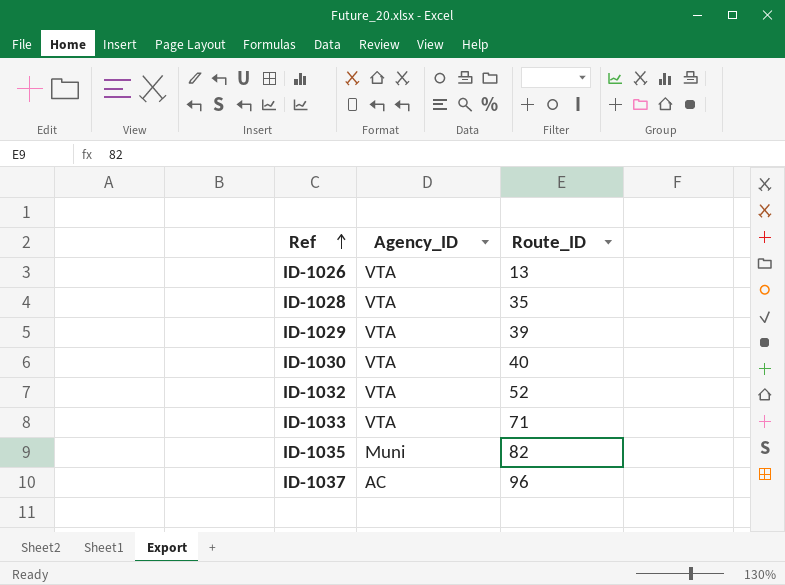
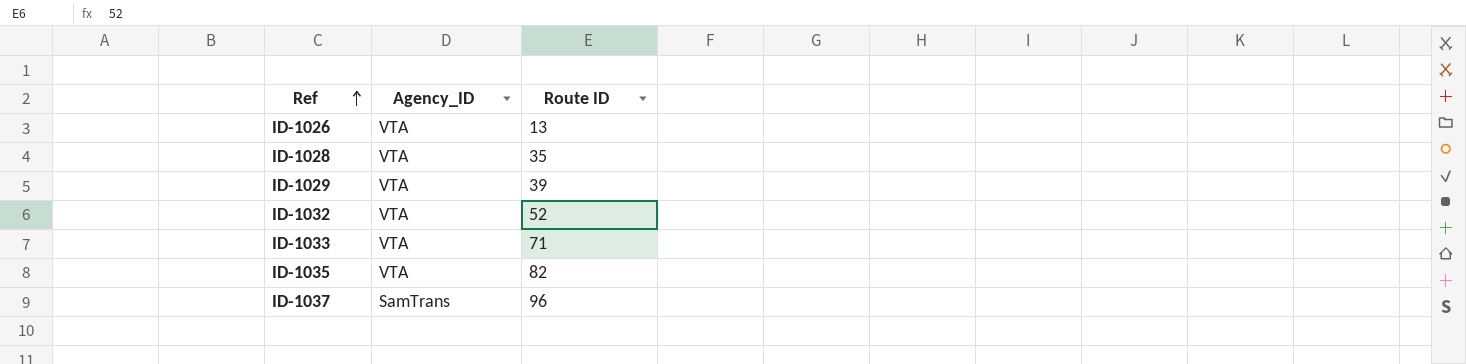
column name: Route_ID -> Route ID
row ID-1030: VTA | 40 -> none
ID-1035 | Agency_ID: Muni -> VTA
ID-1037 | Agency_ID: AC -> SamTrans

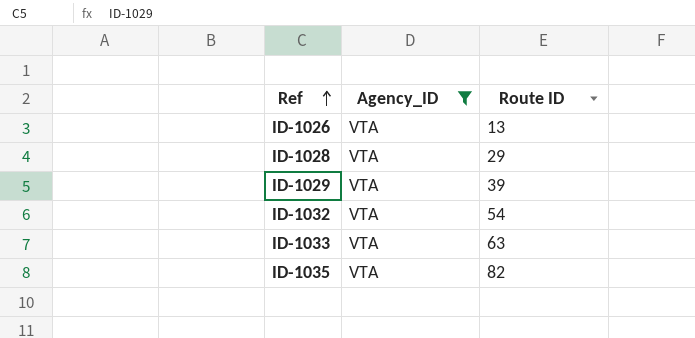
filter: none -> Agency_ID = VTA
ID-1028 | Route ID: 35 -> 29
ID-1032 | Route ID: 52 -> 54
ID-1033 | Route ID: 71 -> 63

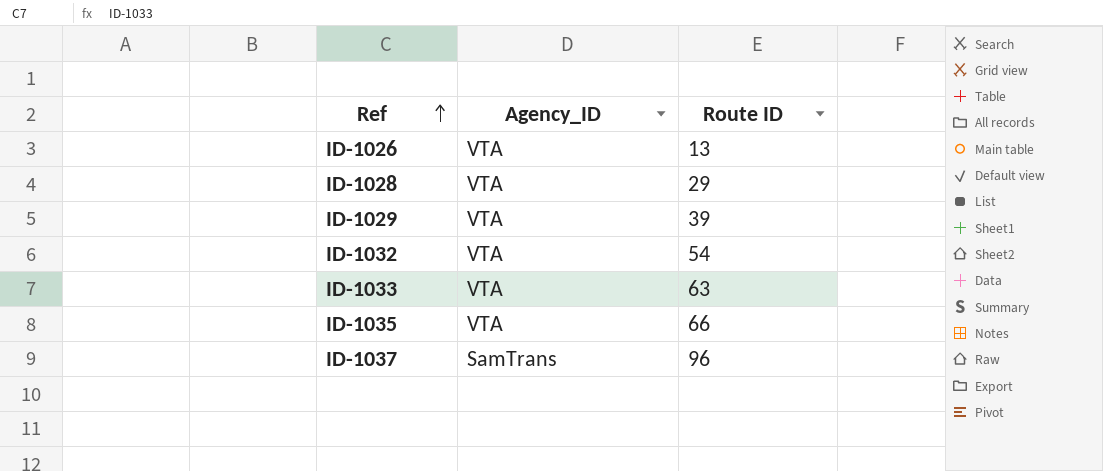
filter: Agency_ID = VTA -> none
ID-1035 | Route ID: 82 -> 66

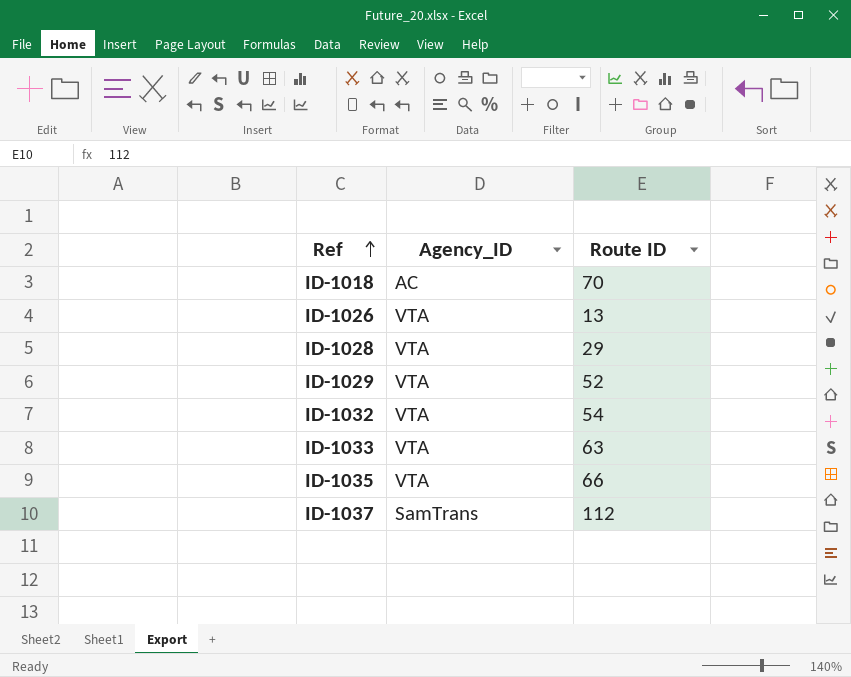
row ID-1018: none -> AC | 70
ID-1029 | Route ID: 39 -> 52
ID-1037 | Route ID: 96 -> 112

